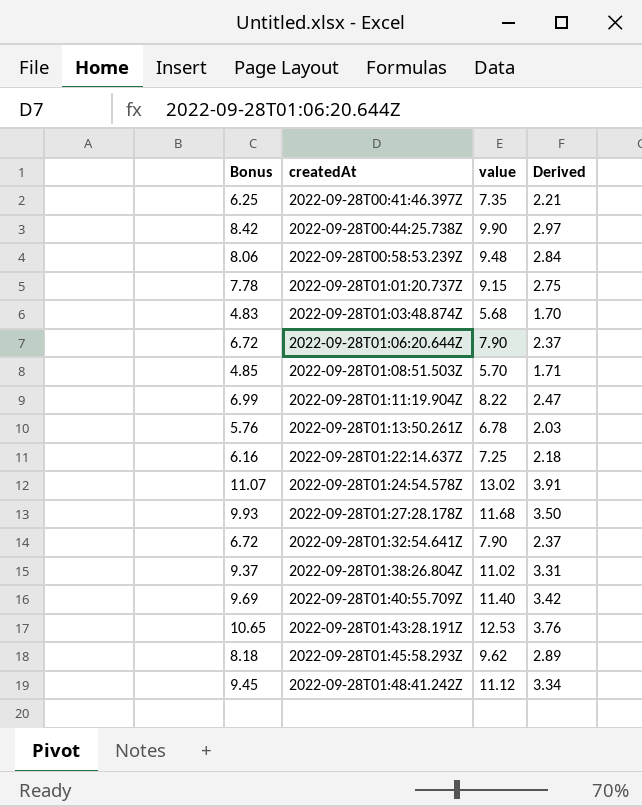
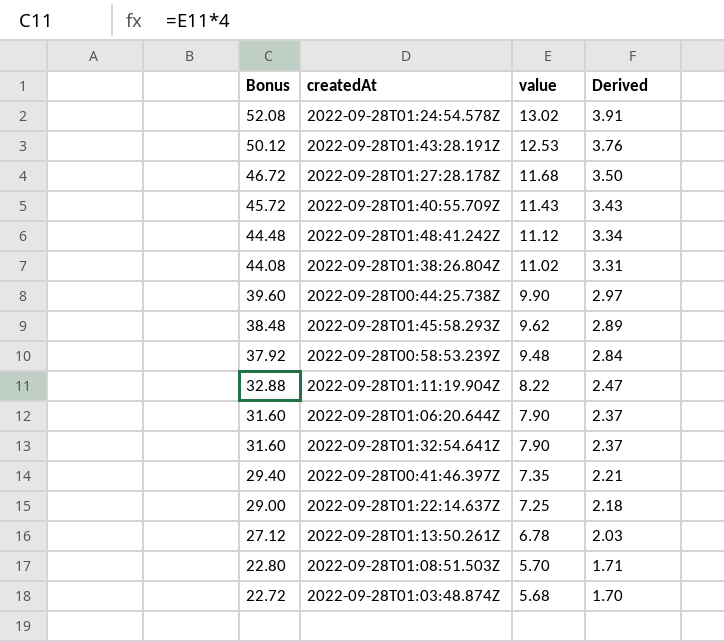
row order: createdAt ascending -> Bonus descending
column Bonus | formula: [value] * 0.85 -> [value] * 4
row 2022-09-28T01:01:20.737Z: 7.78 | 9.15 | 2.75 -> none
2022-09-28T01:40:55.709Z | value: 11.40 -> 11.43
2022-09-28T01:40:55.709Z | Derived: 3.42 -> 3.43

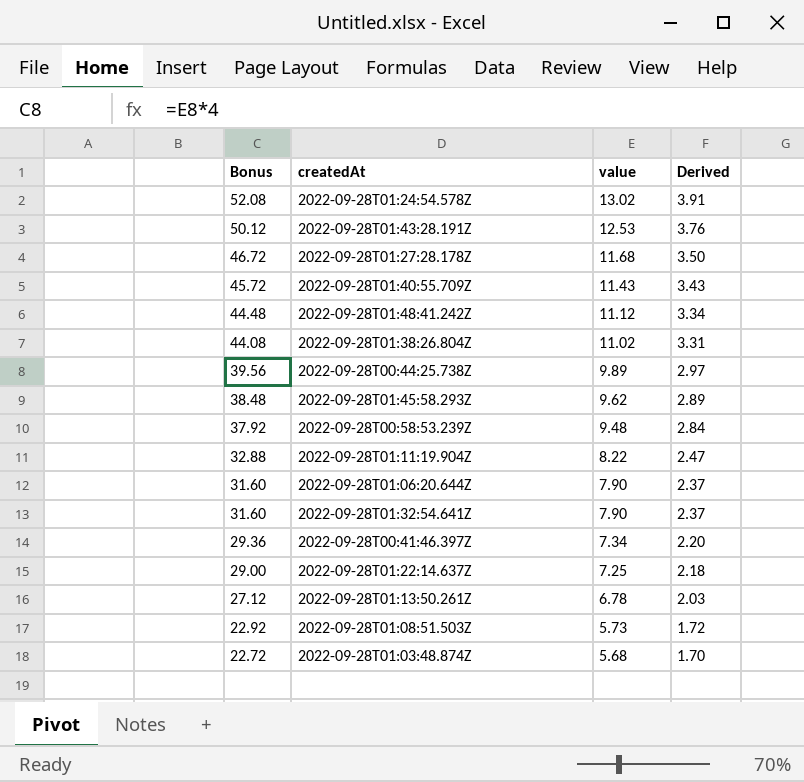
2022-09-28T00:44:25.738Z | Bonus: 39.60 -> 39.56
2022-09-28T00:44:25.738Z | value: 9.90 -> 9.89
2022-09-28T00:41:46.397Z | Bonus: 29.40 -> 29.36
2022-09-28T00:41:46.397Z | value: 7.35 -> 7.34
2022-09-28T00:41:46.397Z | Derived: 2.21 -> 2.20
2022-09-28T01:08:51.503Z | Bonus: 22.80 -> 22.92
2022-09-28T01:08:51.503Z | value: 5.70 -> 5.73
2022-09-28T01:08:51.503Z | Derived: 1.71 -> 1.72

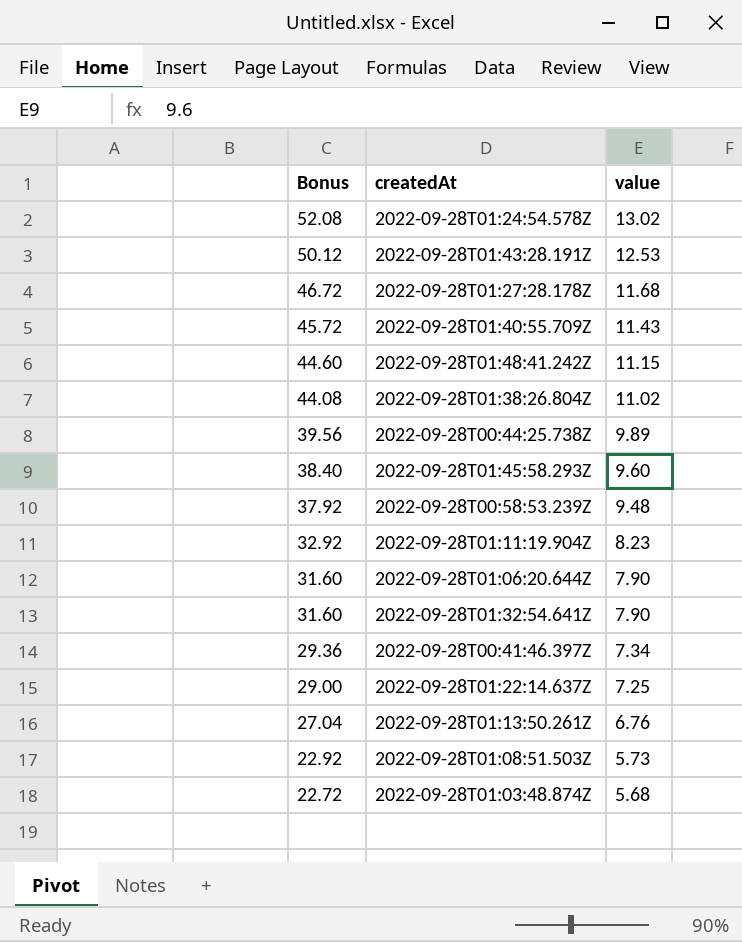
column Derived | formula: [value] * 0.3 -> none
2022-09-28T01:48:41.242Z | Bonus: 44.48 -> 44.60
2022-09-28T01:48:41.242Z | value: 11.12 -> 11.15
2022-09-28T01:45:58.293Z | Bonus: 38.48 -> 38.40
2022-09-28T01:45:58.293Z | value: 9.62 -> 9.60
2022-09-28T01:11:19.904Z | Bonus: 32.88 -> 32.92
2022-09-28T01:11:19.904Z | value: 8.22 -> 8.23
2022-09-28T01:13:50.261Z | Bonus: 27.12 -> 27.04
2022-09-28T01:13:50.261Z | value: 6.78 -> 6.76

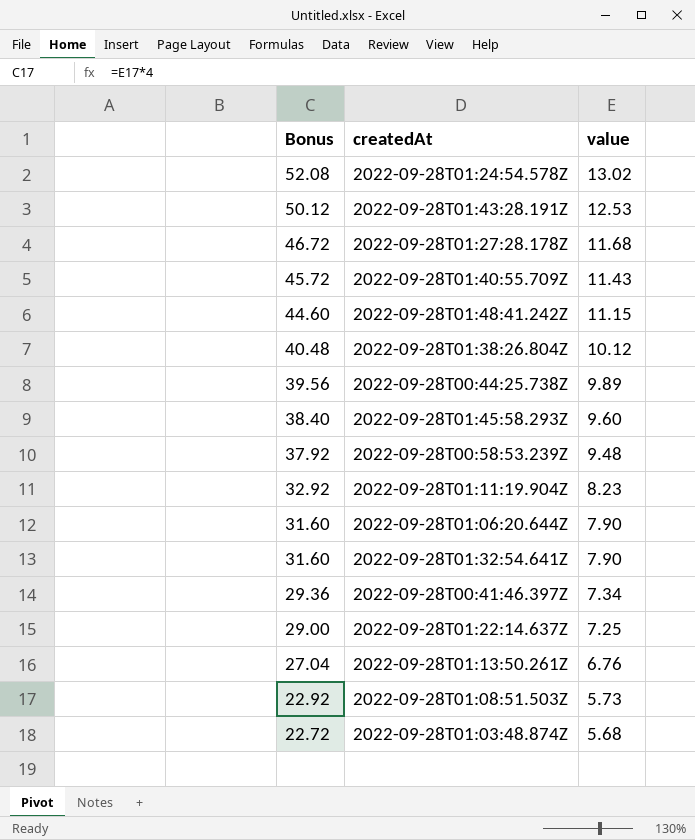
2022-09-28T01:38:26.804Z | Bonus: 44.08 -> 40.48
2022-09-28T01:38:26.804Z | value: 11.02 -> 10.12

